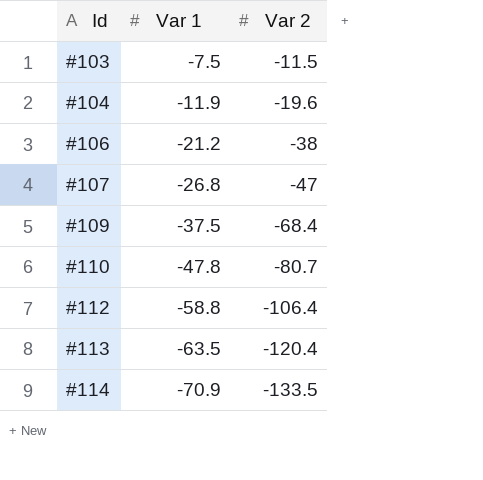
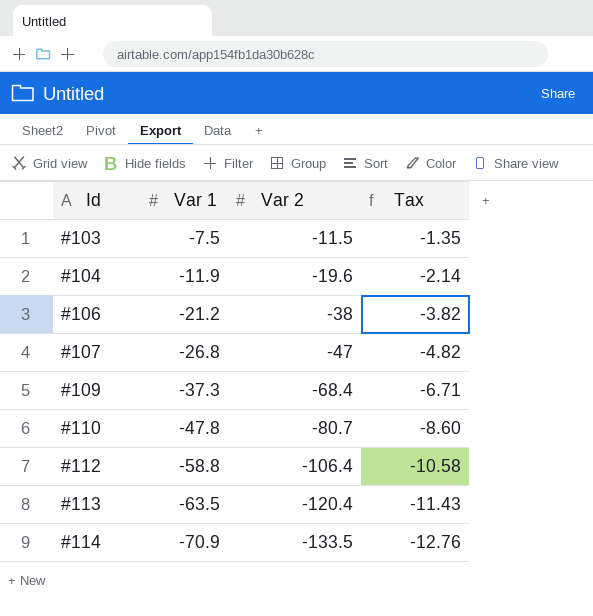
column Tax | formula: none -> [Var 1] * 0.18
#109 | Var 1: -37.5 -> -37.3

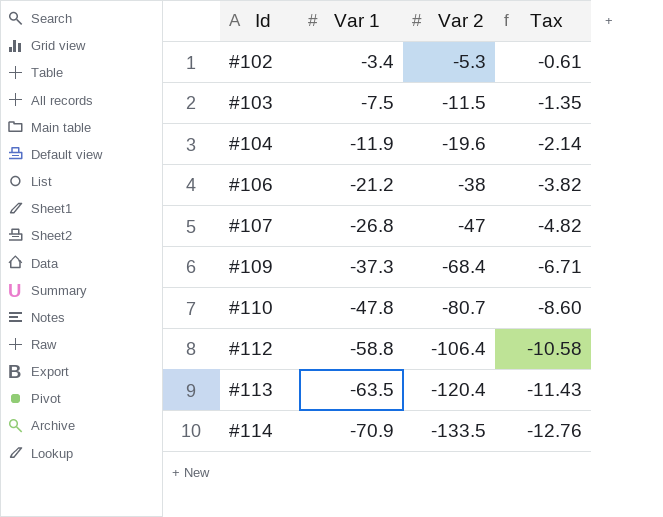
row #102: none -> -3.4 | -5.3 | -0.61

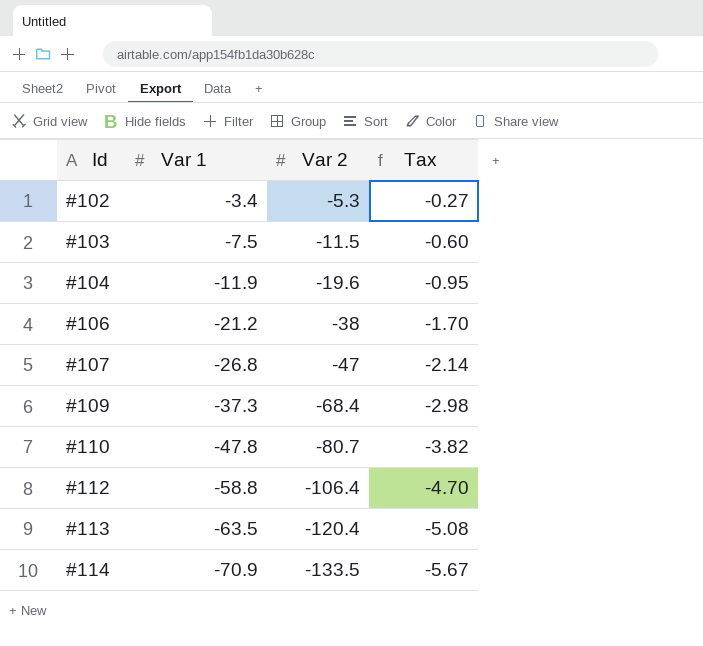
column Tax | formula: [Var 1] * 0.18 -> [Var 1] * 0.08

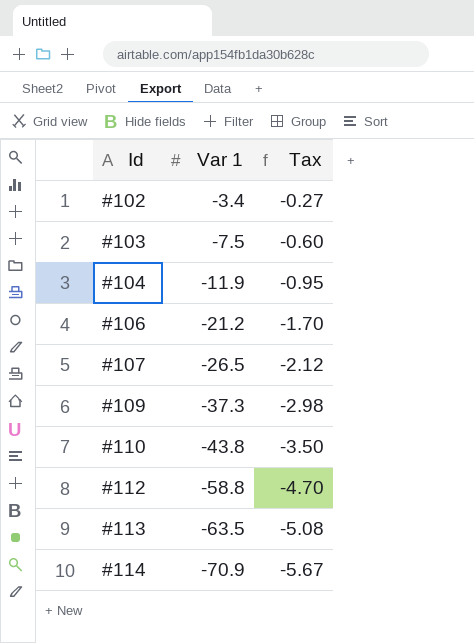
column Var 2 | position: 3 -> none
#107 | Var 1: -26.8 -> -26.5
#107 | Tax: -2.14 -> -2.12
#110 | Var 1: -47.8 -> -43.8
#110 | Tax: -3.82 -> -3.50

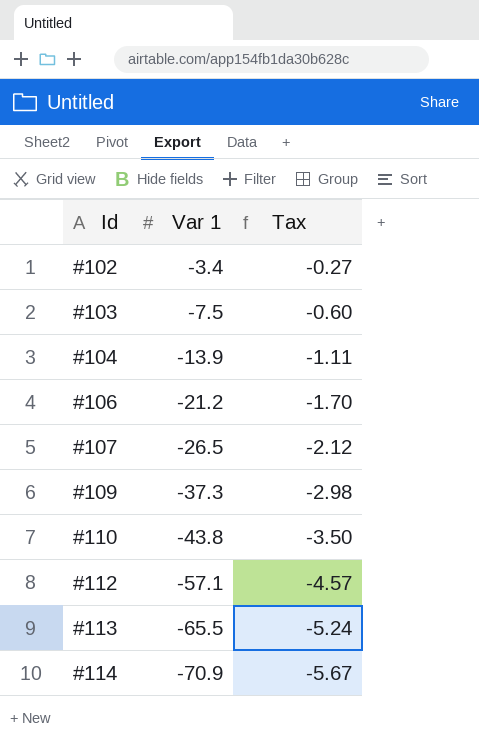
#104 | Var 1: -11.9 -> -13.9
#104 | Tax: -0.95 -> -1.11
#112 | Var 1: -58.8 -> -57.1
#112 | Tax: -4.70 -> -4.57
#113 | Var 1: -63.5 -> -65.5
#113 | Tax: -5.08 -> -5.24

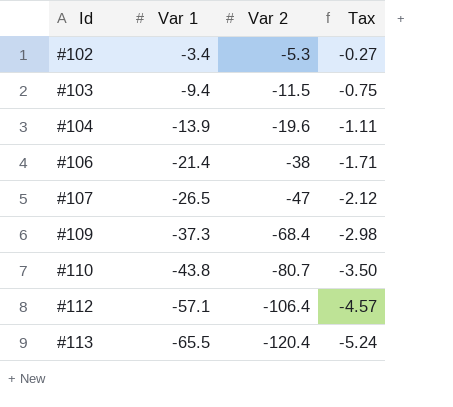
column Var 2 | position: none -> 3
row #114: -70.9 | -5.67 -> none
#103 | Var 1: -7.5 -> -9.4
#103 | Tax: -0.60 -> -0.75
#106 | Var 1: -21.2 -> -21.4
#106 | Tax: -1.70 -> -1.71

